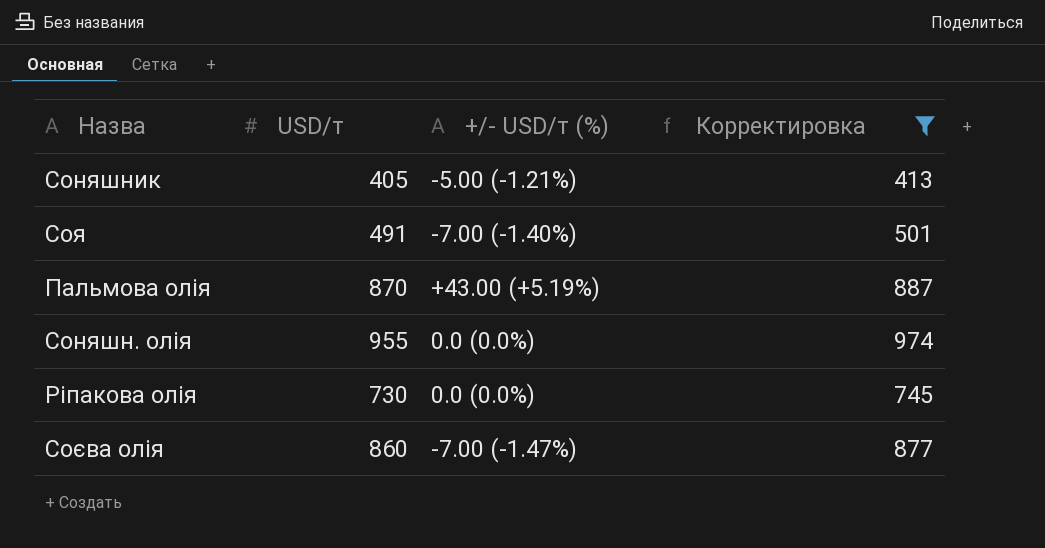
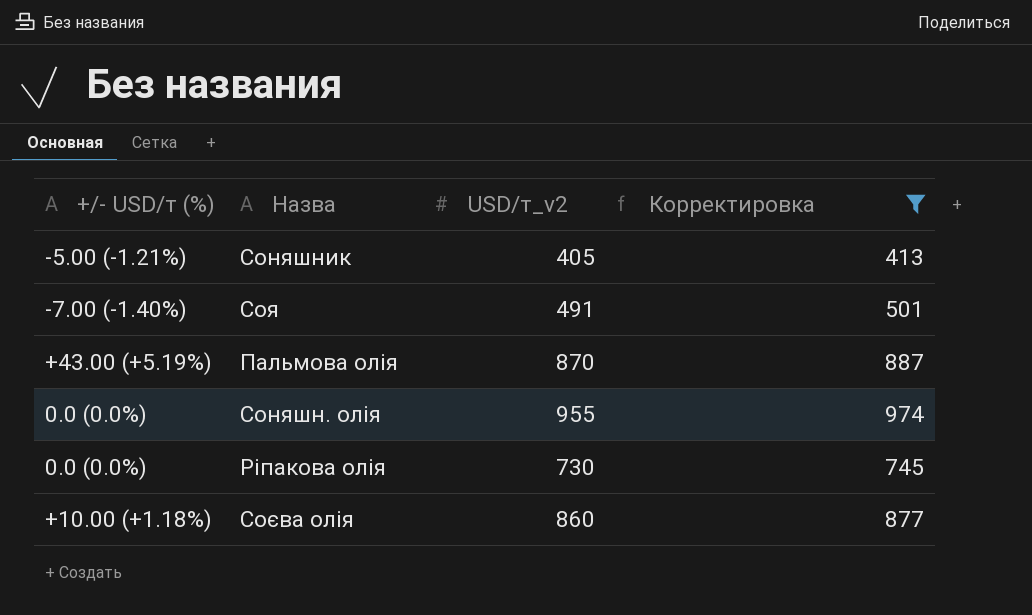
column +/- USD/т (%) | position: 3 -> 1
column name: USD/т -> USD/т_v2
Соєва олія | +/- USD/т (%): -7.00 (-1.47%) -> +10.00 (+1.18%)

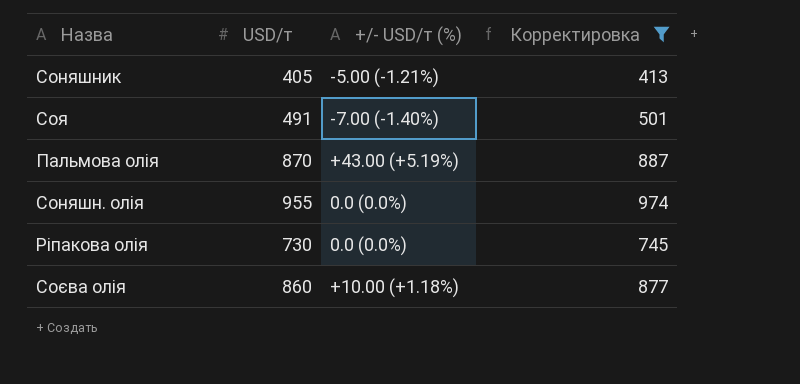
column name: USD/т_v2 -> USD/т
column +/- USD/т (%) | position: 1 -> 3

